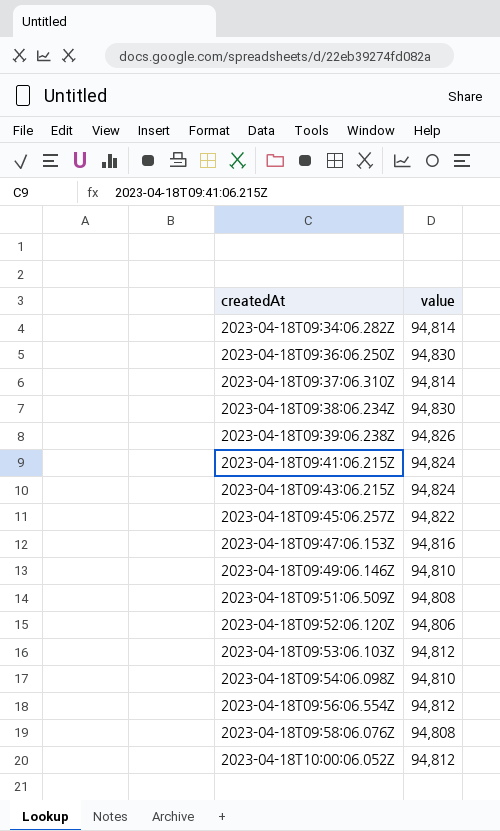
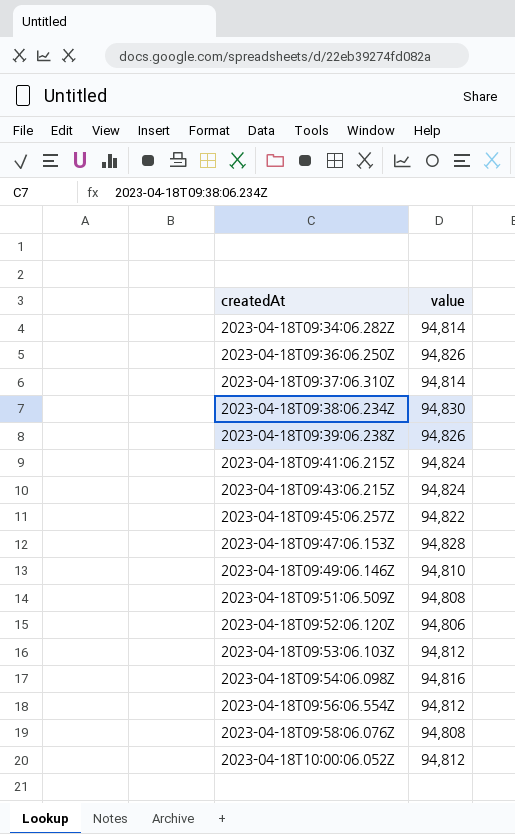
2023-04-18T09:36:06.250Z | value: 94,830 -> 94,826
2023-04-18T09:47:06.153Z | value: 94,816 -> 94,828
2023-04-18T09:54:06.098Z | value: 94,810 -> 94,816

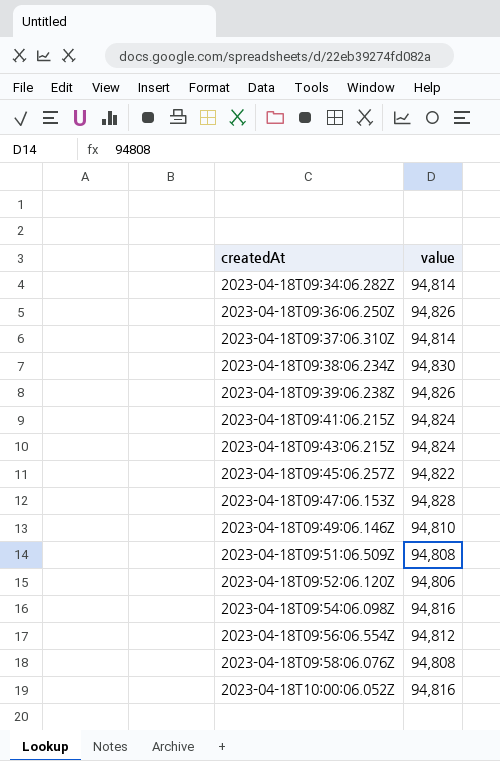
row 2023-04-18T09:53:06.103Z: 94,812 -> none
2023-04-18T10:00:06.052Z | value: 94,812 -> 94,816

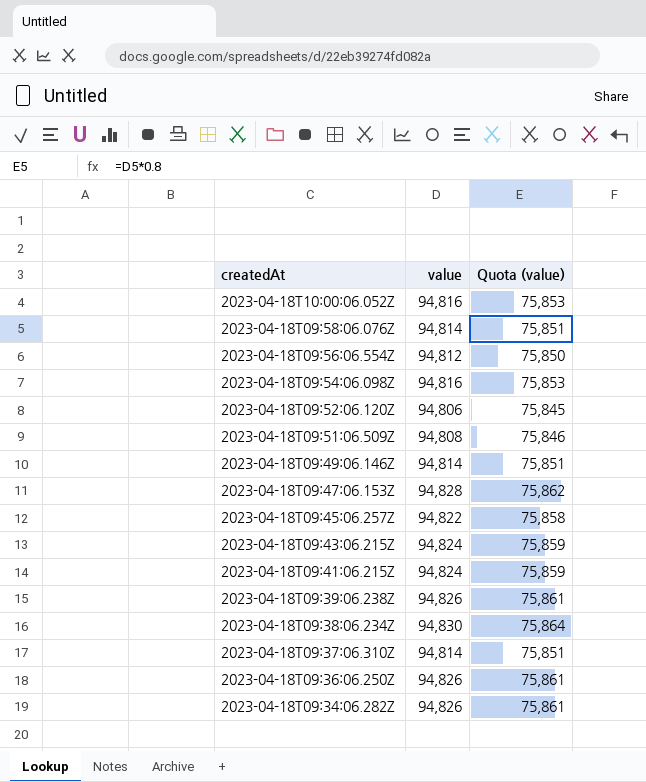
row order: createdAt ascending -> createdAt descending
column Quota (value) | formula: none -> [value] * 0.8
2023-04-18T09:58:06.076Z | value: 94,808 -> 94,814
2023-04-18T09:49:06.146Z | value: 94,810 -> 94,814
2023-04-18T09:34:06.282Z | value: 94,814 -> 94,826

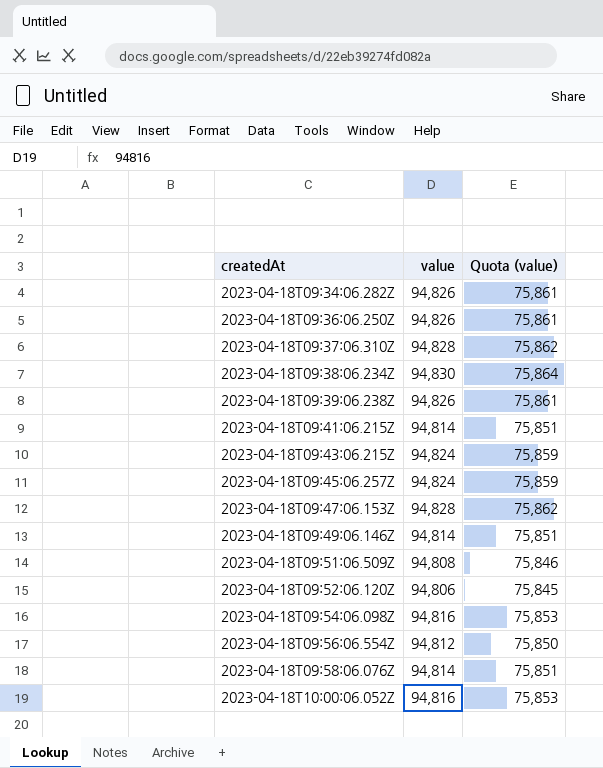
row order: createdAt descending -> createdAt ascending
2023-04-18T09:37:06.310Z | value: 94,814 -> 94,828
2023-04-18T09:37:06.310Z | Quota (value): 75,851 -> 75,862
2023-04-18T09:41:06.215Z | value: 94,824 -> 94,814
2023-04-18T09:41:06.215Z | Quota (value): 75,859 -> 75,851
2023-04-18T09:45:06.257Z | value: 94,822 -> 94,824
2023-04-18T09:45:06.257Z | Quota (value): 75,858 -> 75,859

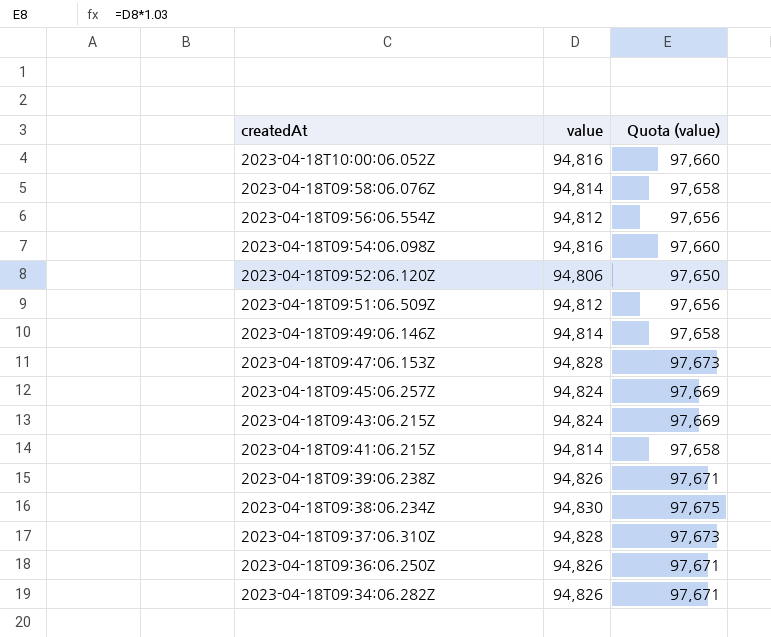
row order: createdAt ascending -> createdAt descending
column Quota (value) | formula: [value] * 0.8 -> [value] * 1.03
2023-04-18T09:51:06.509Z | value: 94,808 -> 94,812

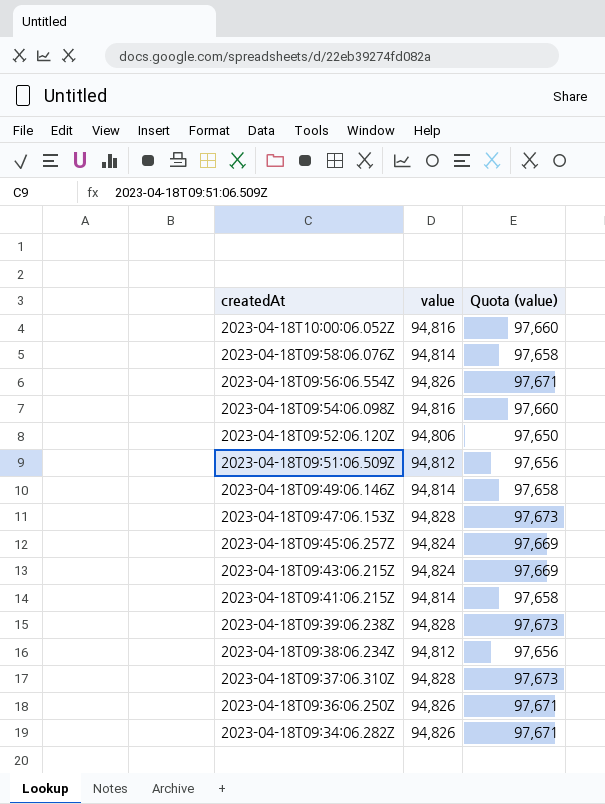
2023-04-18T09:56:06.554Z | value: 94,812 -> 94,826
2023-04-18T09:56:06.554Z | Quota (value): 97,656 -> 97,671
2023-04-18T09:39:06.238Z | value: 94,826 -> 94,828
2023-04-18T09:39:06.238Z | Quota (value): 97,671 -> 97,673
2023-04-18T09:38:06.234Z | value: 94,830 -> 94,812
2023-04-18T09:38:06.234Z | Quota (value): 97,675 -> 97,656

